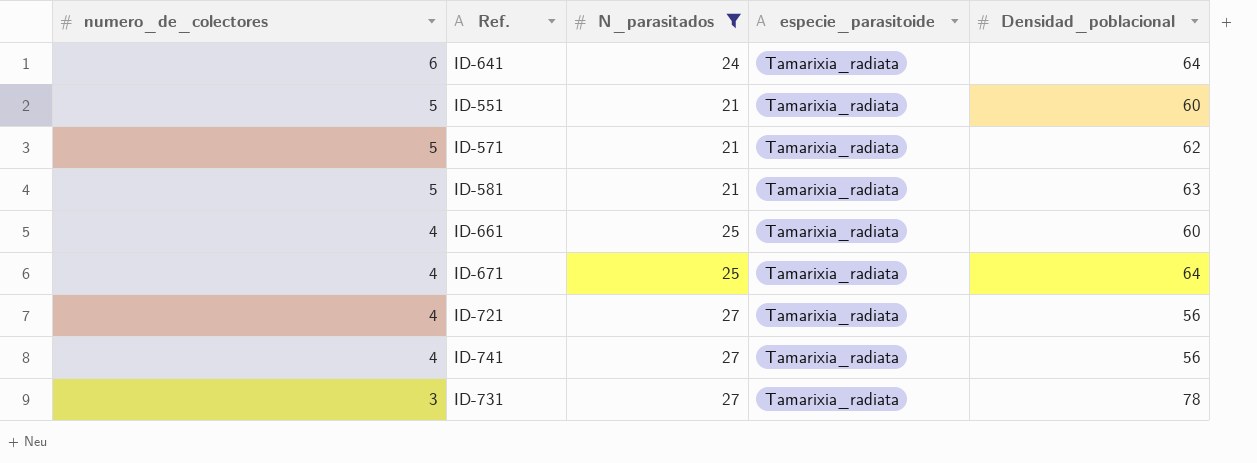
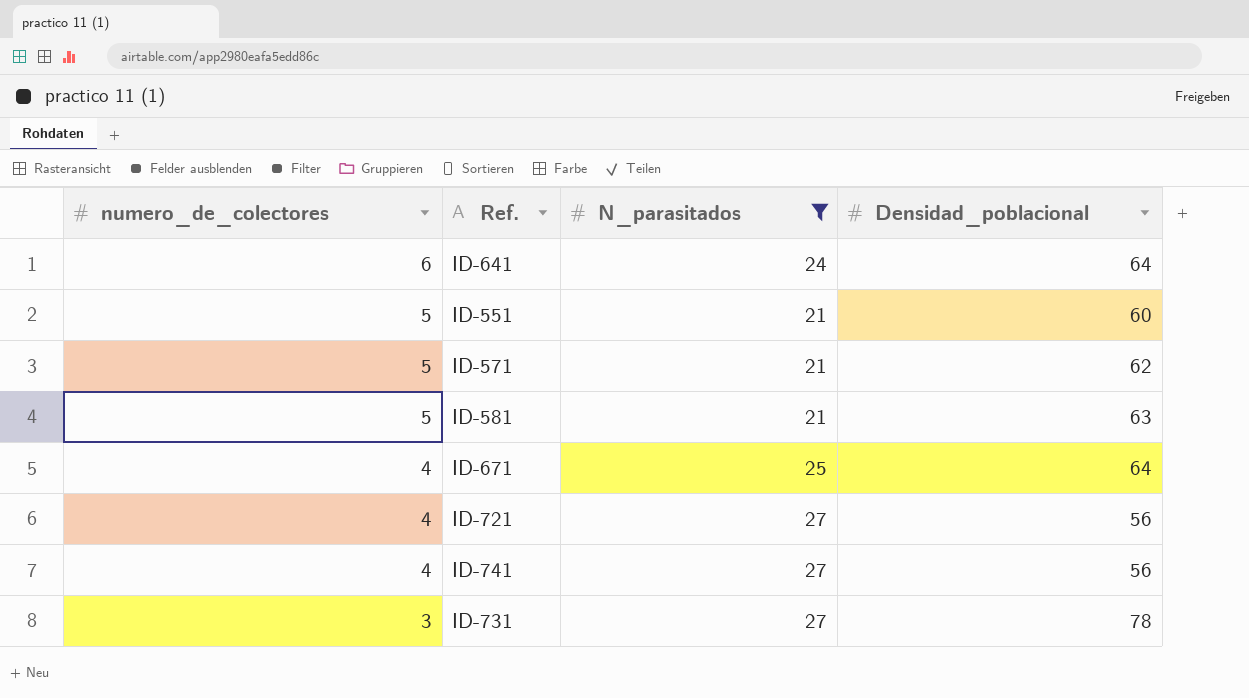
column especie_parasitoide | position: 4 -> none
row ID-661: 4 | 25 | Tamarixia_radiata | 60 -> none

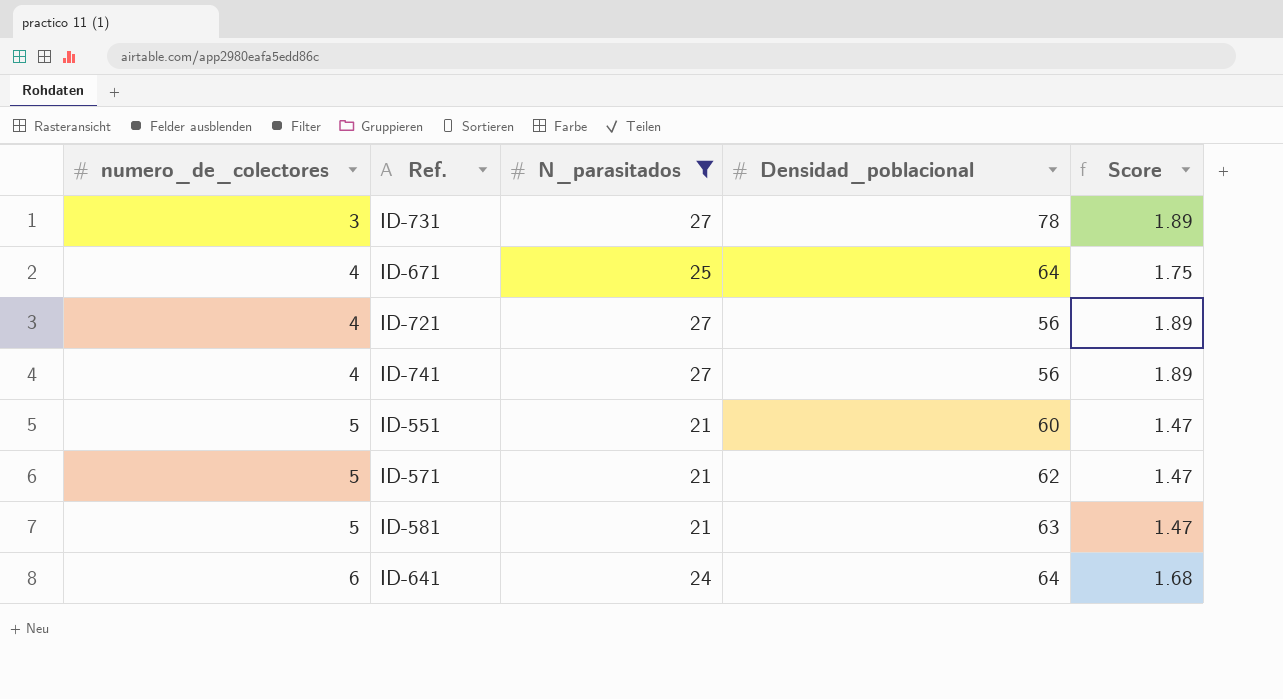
row order: numero_de_colectores descending -> numero_de_colectores ascending
column Score | formula: none -> [N_parasitados] * 0.07

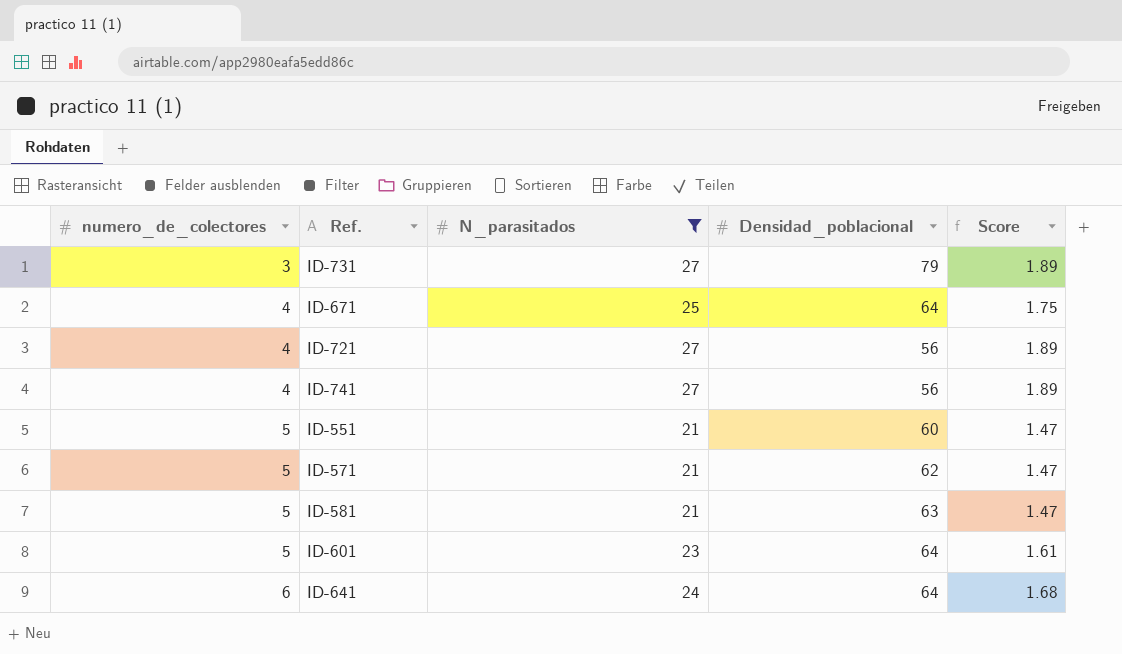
ID-731 | Densidad_poblacional: 78 -> 79
row ID-601: none -> 5 | 23 | 64 | 1.61

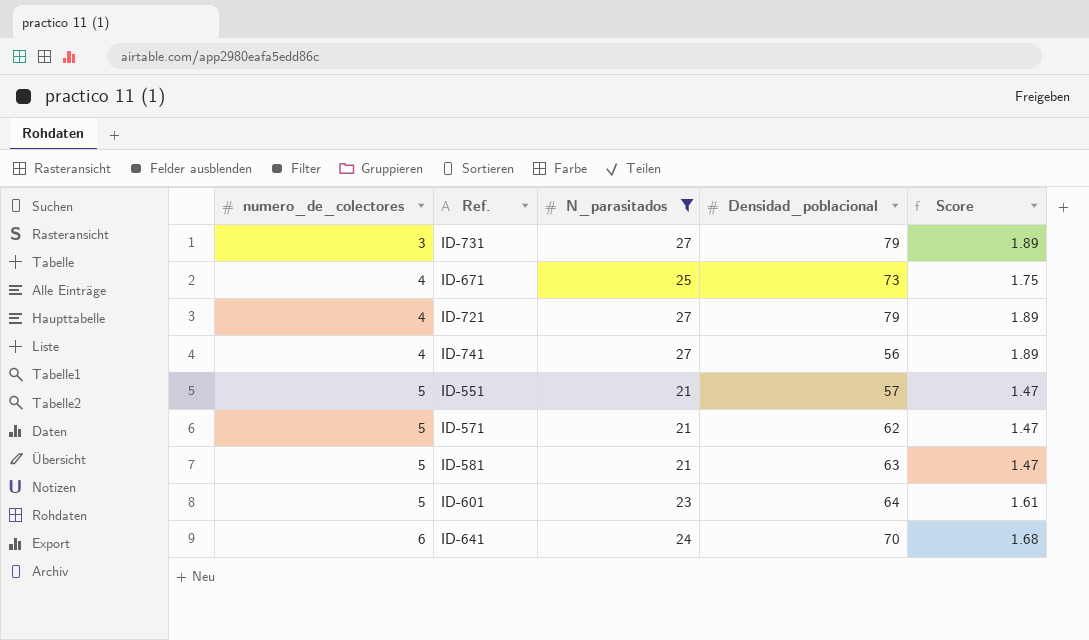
ID-671 | Densidad_poblacional: 64 -> 73
ID-721 | Densidad_poblacional: 56 -> 79
ID-551 | Densidad_poblacional: 60 -> 57
ID-641 | Densidad_poblacional: 64 -> 70

